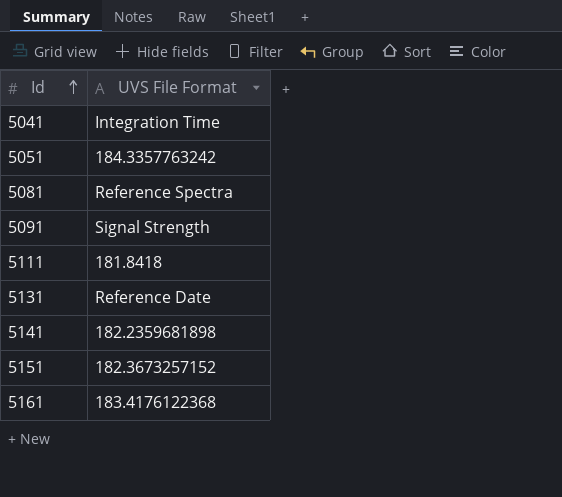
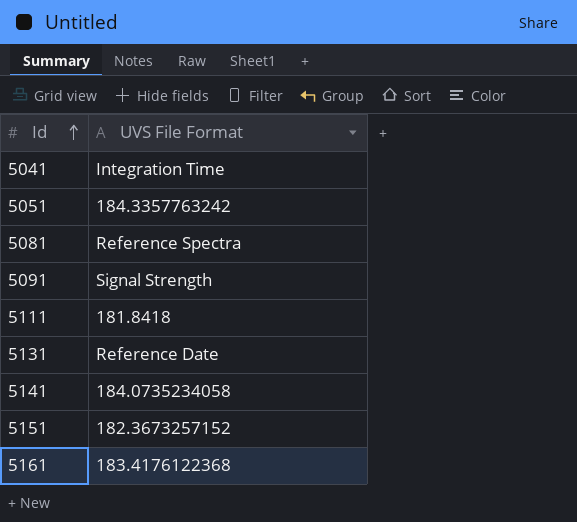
5141 | UVS File Format: 182.2359681898 -> 184.0735234058

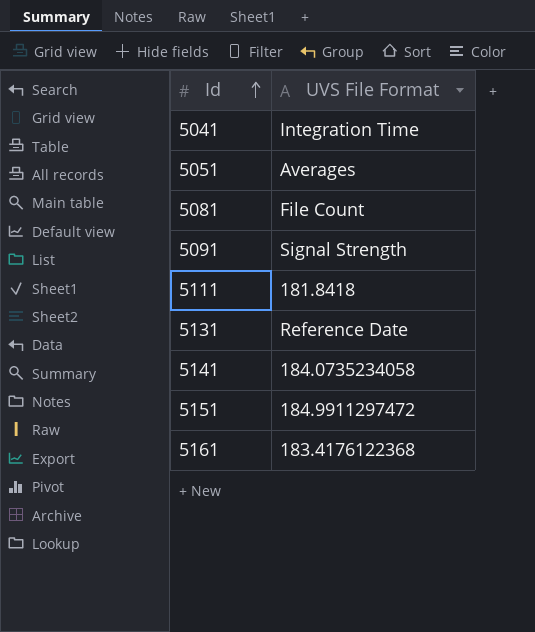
5051 | UVS File Format: 184.3357763242 -> Averages
5081 | UVS File Format: Reference Spectra -> File Count
5151 | UVS File Format: 182.3673257152 -> 184.9911297472

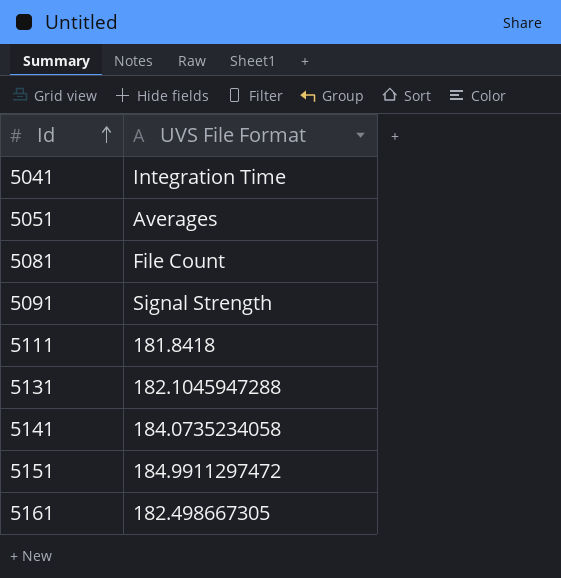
5131 | UVS File Format: Reference Date -> 182.1045947288
5161 | UVS File Format: 183.4176122368 -> 182.498667305

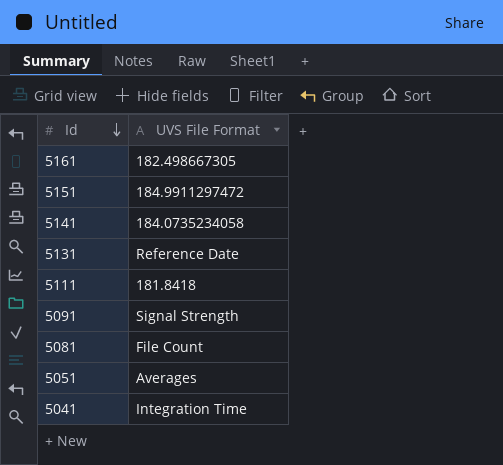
row order: Id ascending -> Id descending
5131 | UVS File Format: 182.1045947288 -> Reference Date

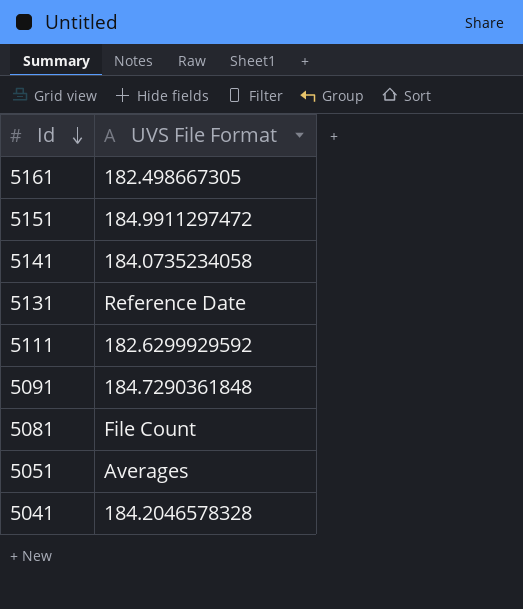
5111 | UVS File Format: 181.8418 -> 182.6299929592
5091 | UVS File Format: Signal Strength -> 184.7290361848
5041 | UVS File Format: Integration Time -> 184.2046578328

